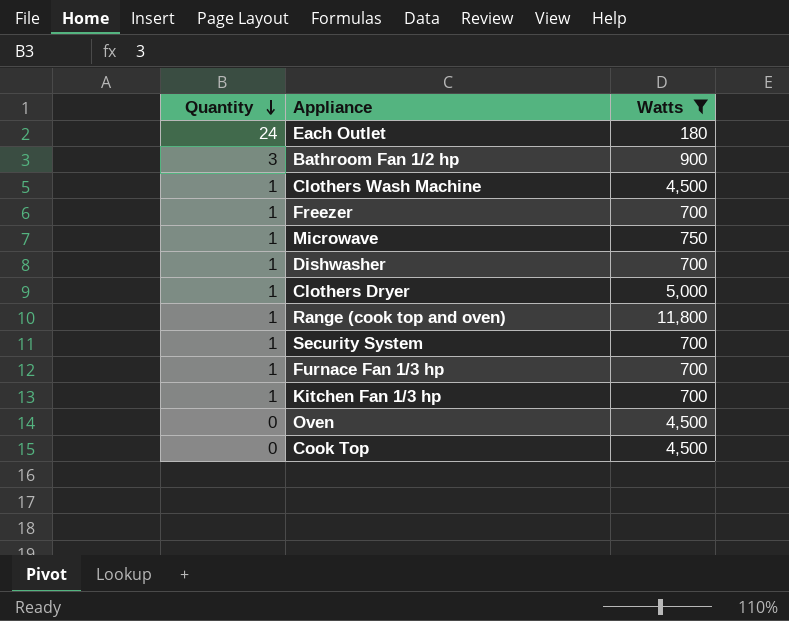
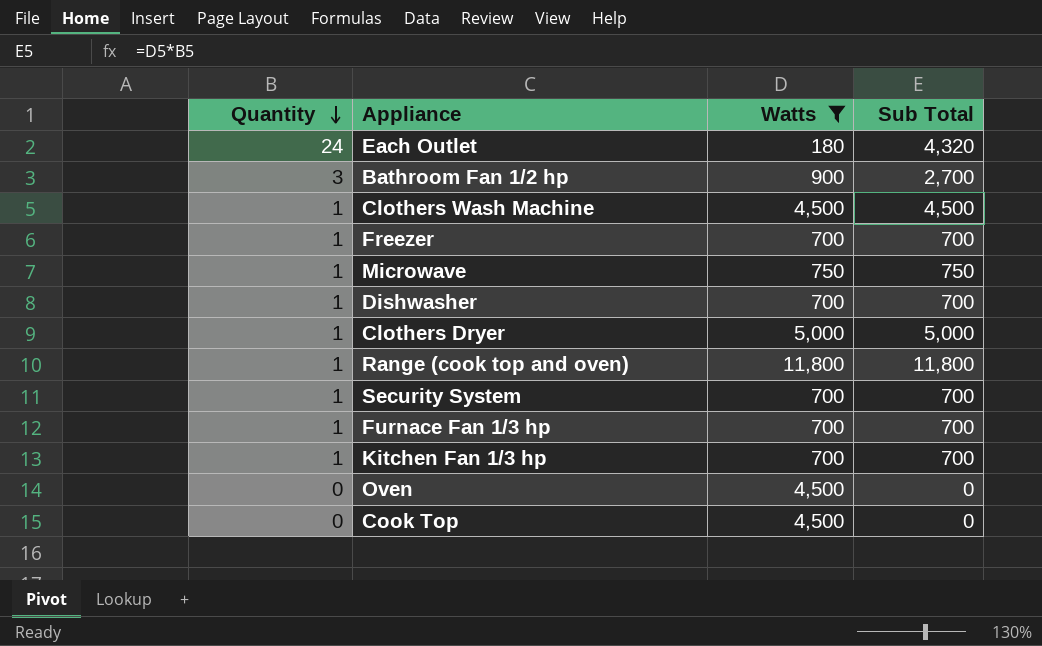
column Sub Total | formula: none -> [Quantity] * [Watts]

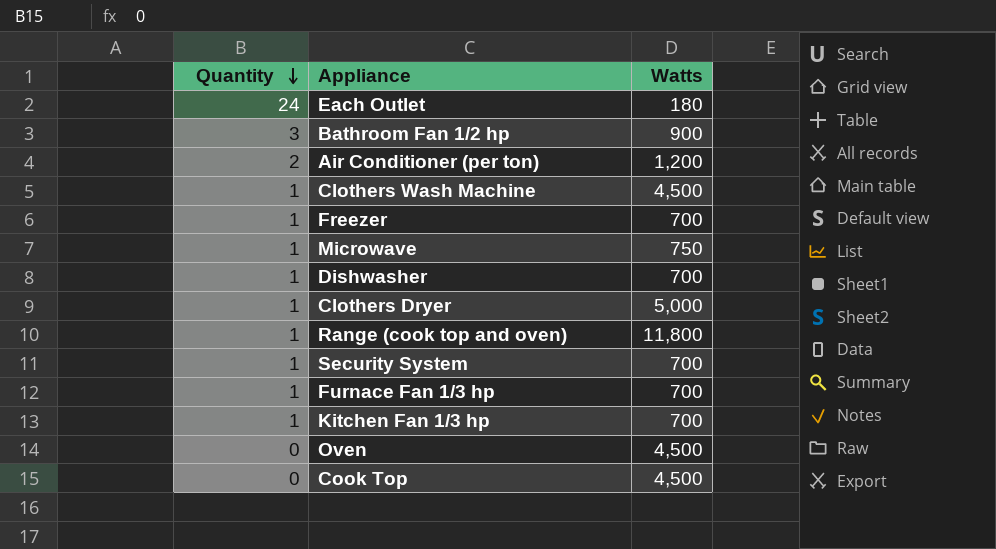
filter: Watts != 1,200 -> none
column Sub Total | formula: [Quantity] * [Watts] -> none

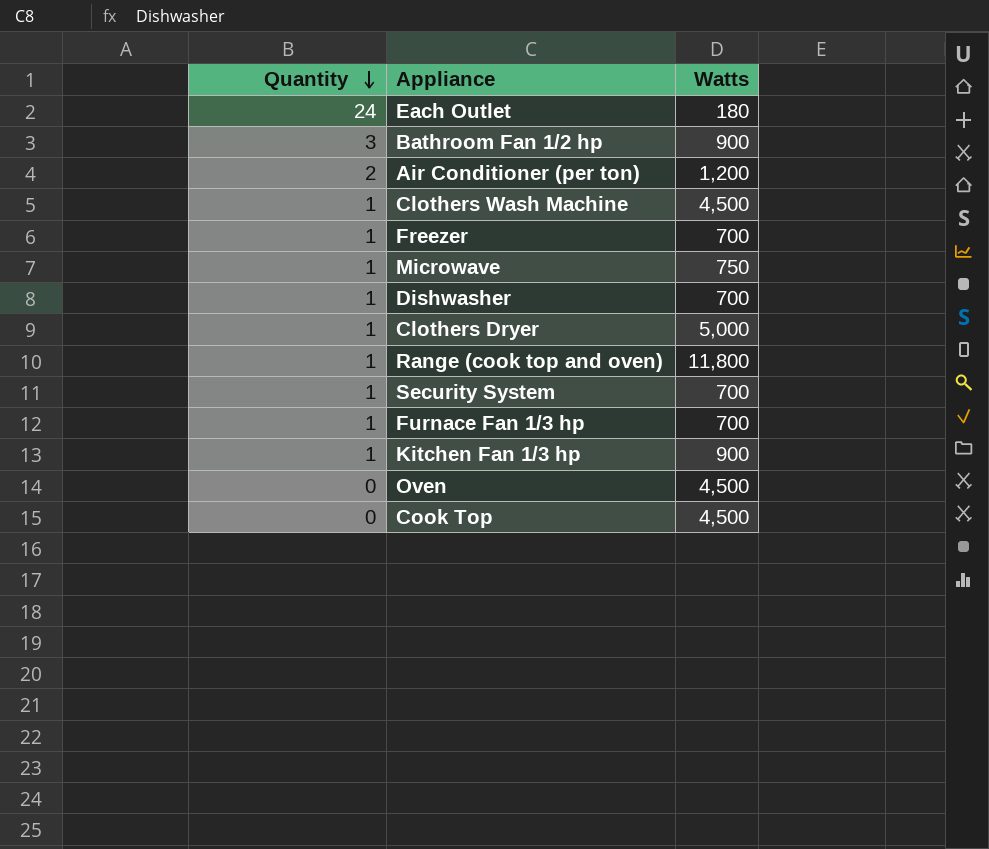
Kitchen Fan 1/3 hp | Watts: 700 -> 900

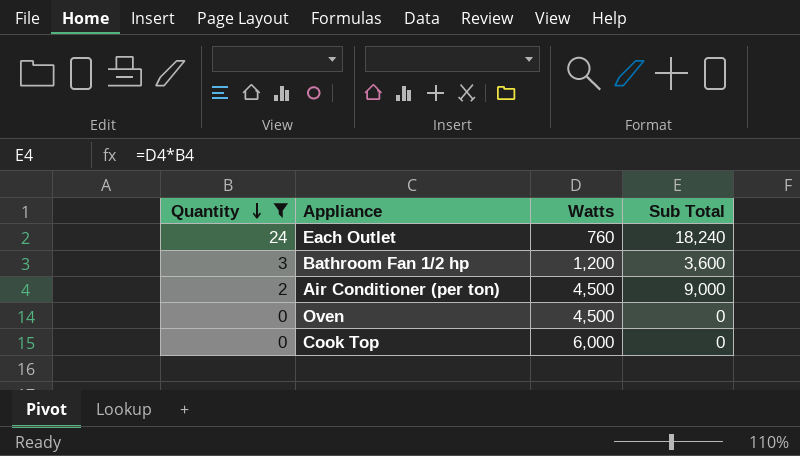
filter: none -> Quantity != 1
column Sub Total | formula: none -> [Quantity] * [Watts]
Each Outlet | Watts: 180 -> 760
Bathroom Fan 1/2 hp | Watts: 900 -> 1,200
Air Conditioner (per ton) | Watts: 1,200 -> 4,500
Cook Top | Watts: 4,500 -> 6,000

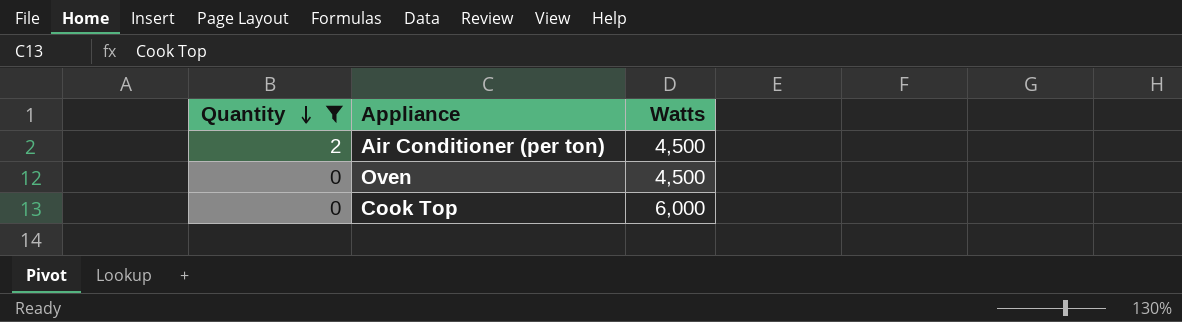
column Sub Total | formula: [Quantity] * [Watts] -> none
row Each Outlet: 24 | 760 | 18,240 -> none
row Bathroom Fan 1/2 hp: 3 | 1,200 | 3,600 -> none

